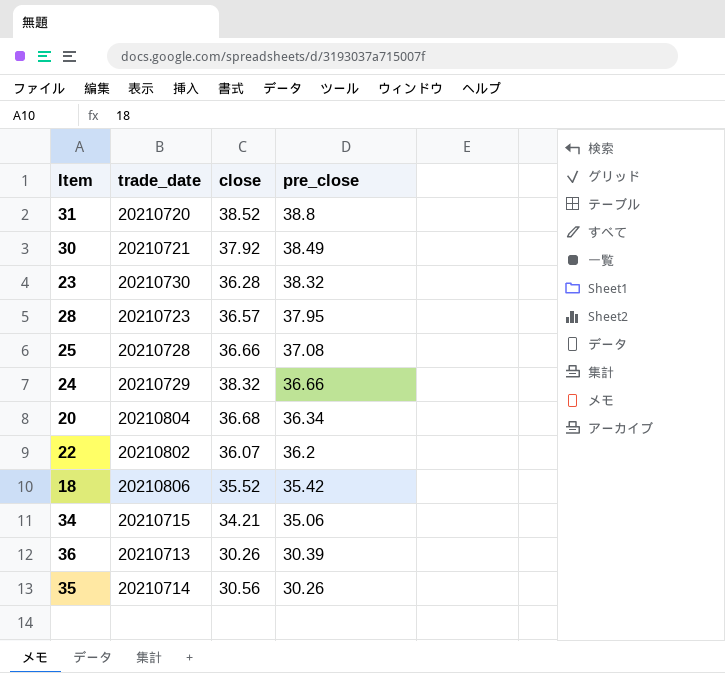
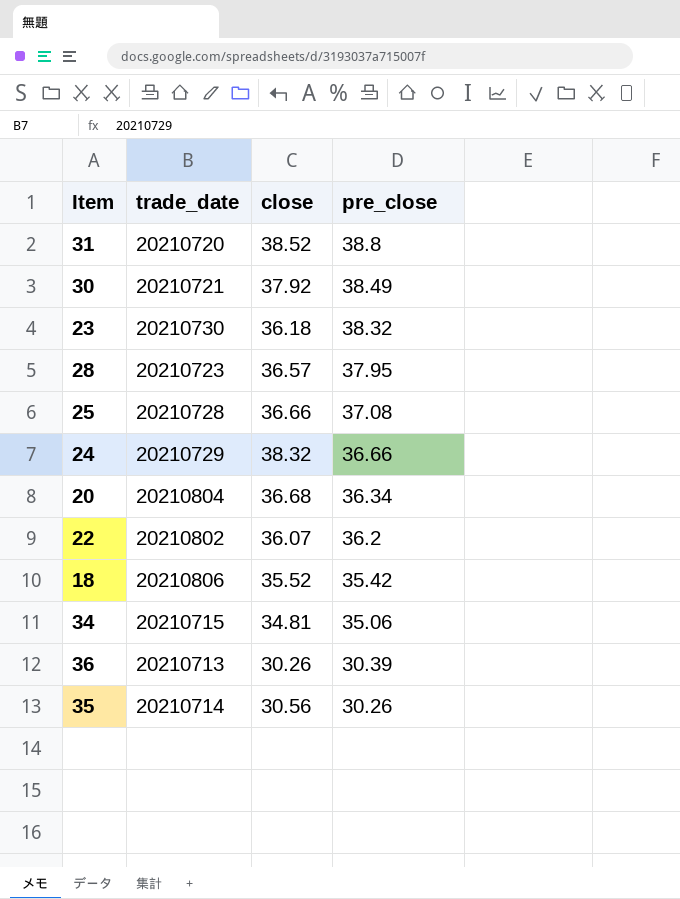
23 | close: 36.28 -> 36.18
34 | close: 34.21 -> 34.81

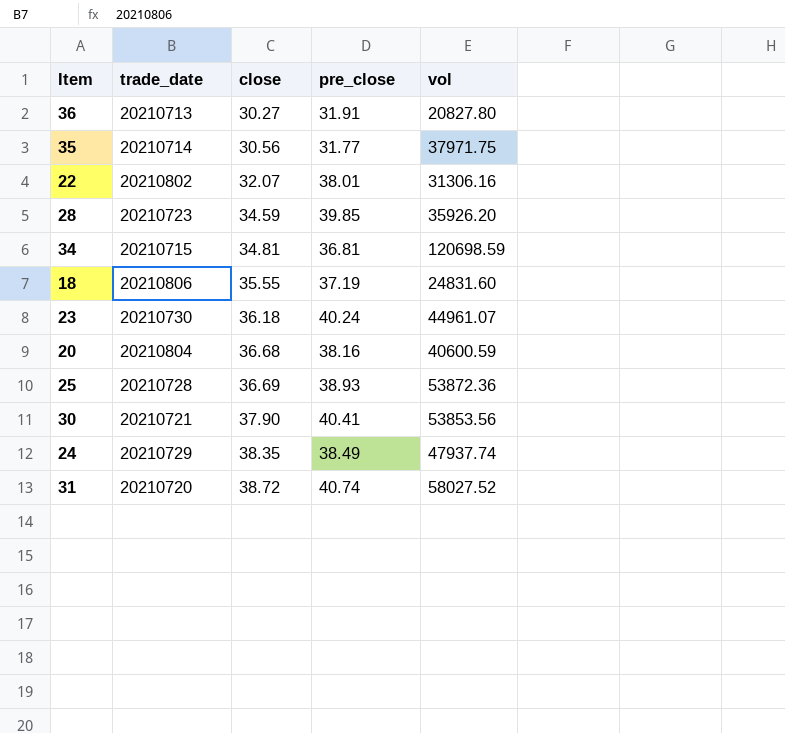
row order: pre_close descending -> close ascending
column vol | position: none -> 5
36 | close: 30.26 -> 30.27
36 | pre_close: 30.39 -> 31.91
35 | pre_close: 30.26 -> 31.77
22 | close: 36.07 -> 32.07
22 | pre_close: 36.2 -> 38.01
28 | close: 36.57 -> 34.59
28 | pre_close: 37.95 -> 39.85
34 | pre_close: 35.06 -> 36.81
18 | close: 35.52 -> 35.55
18 | pre_close: 35.42 -> 37.19
23 | pre_close: 38.32 -> 40.24
20 | pre_close: 36.34 -> 38.16
25 | close: 36.66 -> 36.69
25 | pre_close: 37.08 -> 38.93
30 | close: 37.92 -> 37.90
30 | pre_close: 38.49 -> 40.41
24 | close: 38.32 -> 38.35
24 | pre_close: 36.66 -> 38.49
31 | close: 38.52 -> 38.72
31 | pre_close: 38.8 -> 40.74

